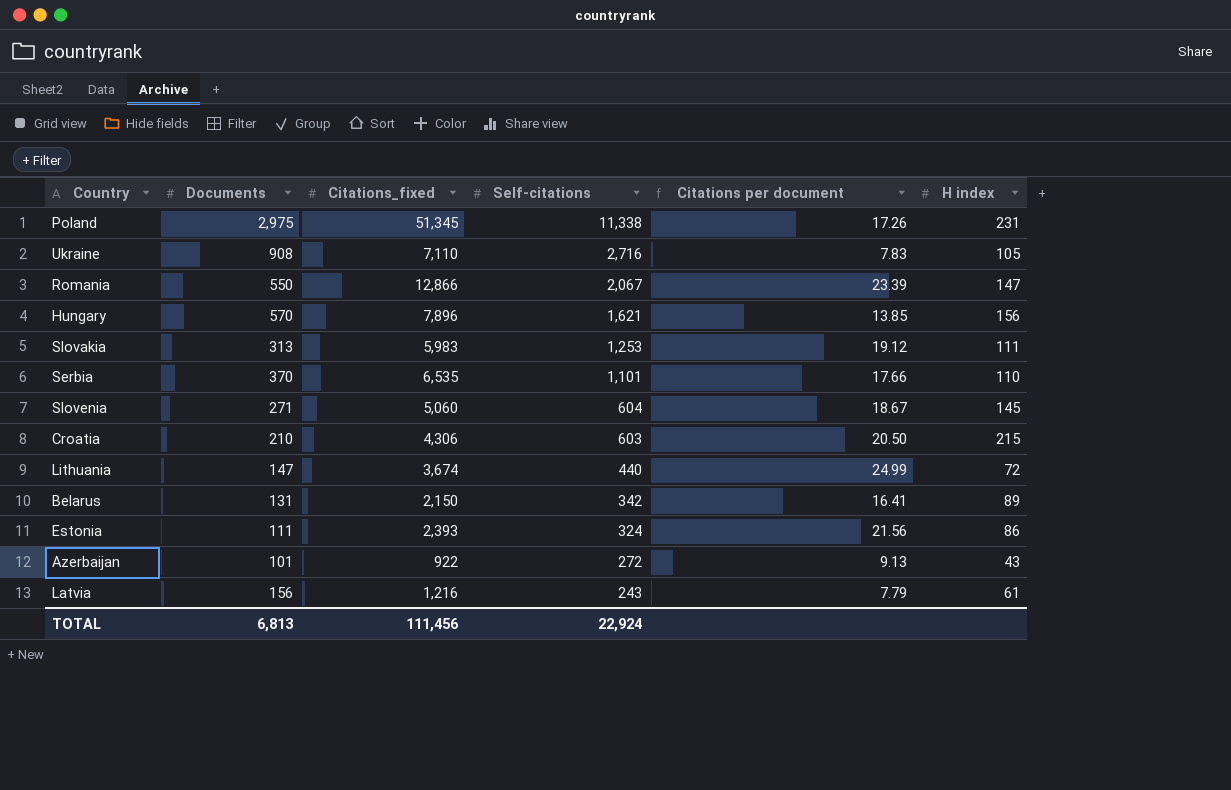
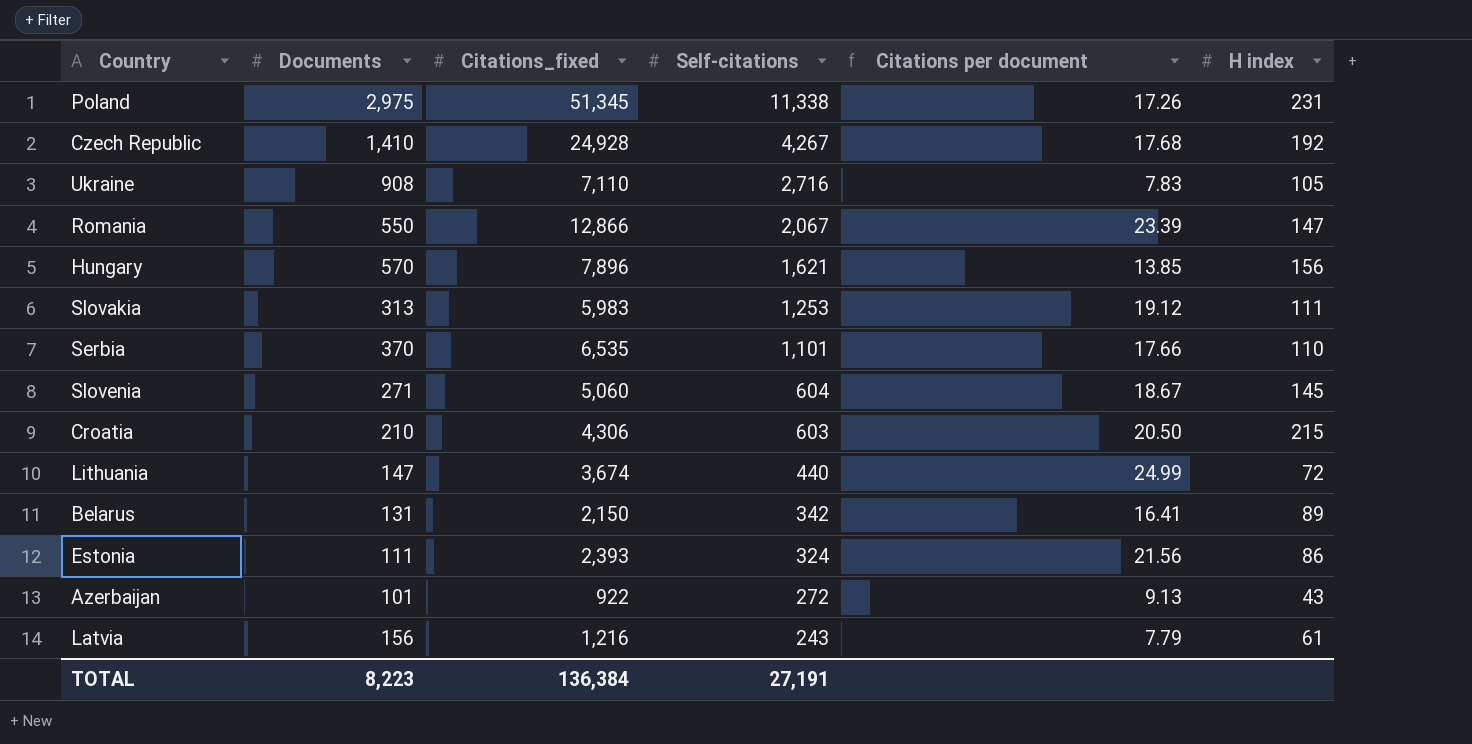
row Czech Republic: none -> 1,410 | 24,928 | 4,267 | 17.68 | 192
TOTAL | Documents: 6,813 -> 8,223
TOTAL | Citations_fixed: 111,456 -> 136,384
TOTAL | Self-citations: 22,924 -> 27,191

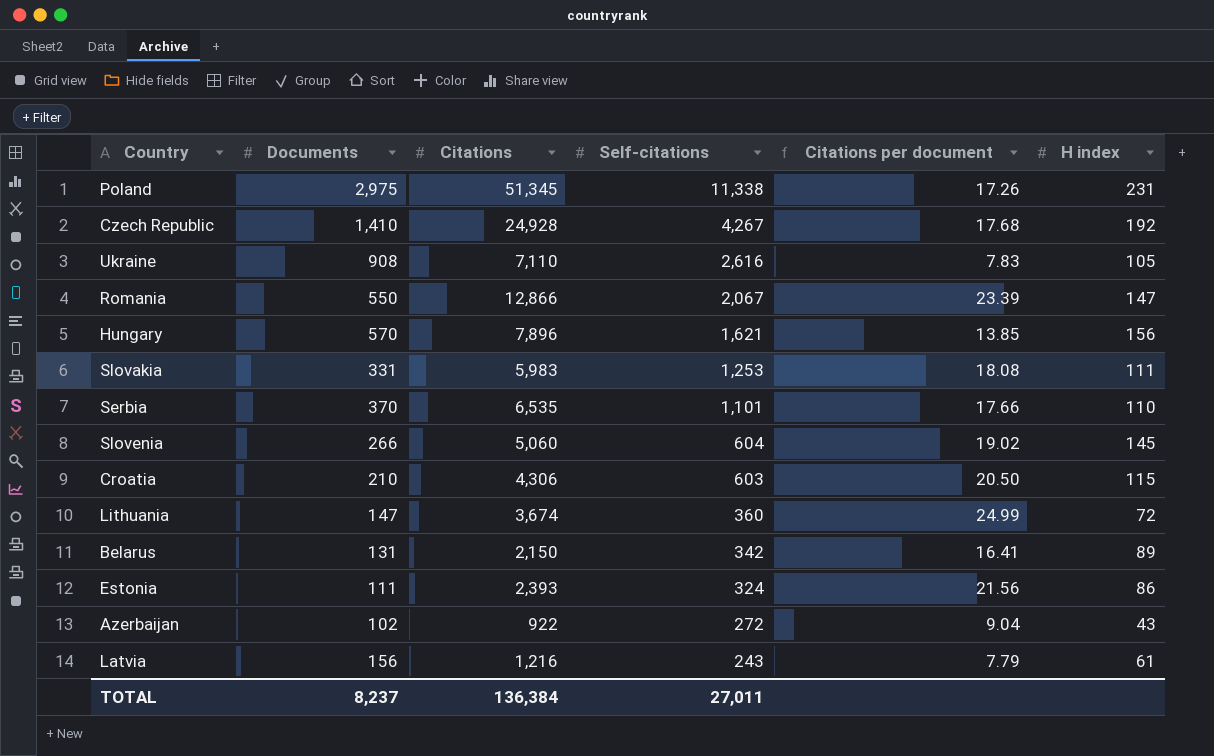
column name: Citations_fixed -> Citations
Ukraine | Self-citations: 2,716 -> 2,616
Slovakia | Documents: 313 -> 331
Slovakia | Citations per document: 19.12 -> 18.08
Slovenia | Documents: 271 -> 266
Slovenia | Citations per document: 18.67 -> 19.02
Croatia | H index: 215 -> 115
Lithuania | Self-citations: 440 -> 360
Azerbaijan | Documents: 101 -> 102
Azerbaijan | Citations per document: 9.13 -> 9.04
TOTAL | Documents: 8,223 -> 8,237
TOTAL | Self-citations: 27,191 -> 27,011

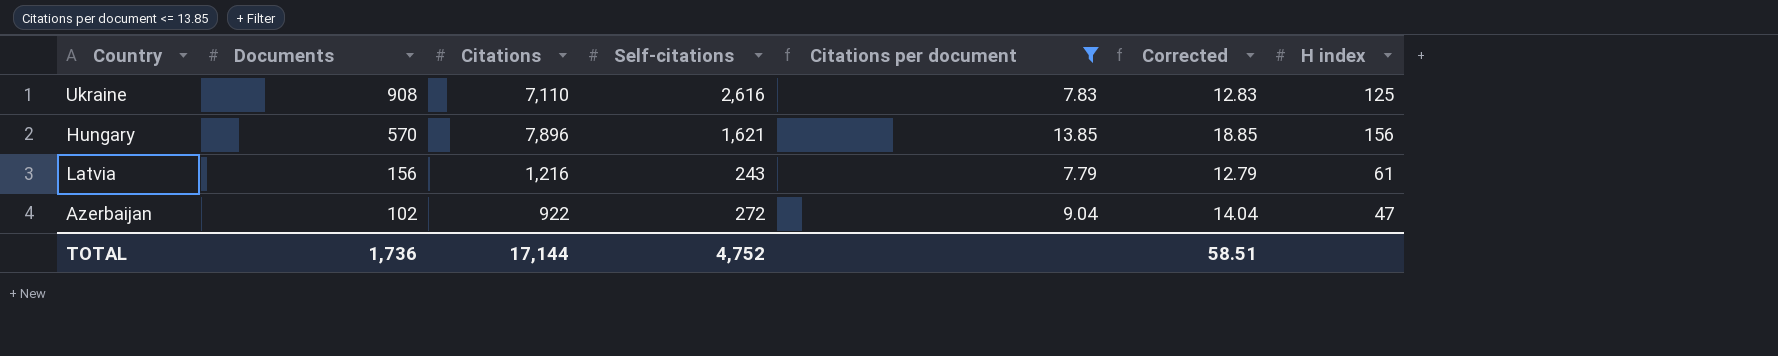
filter: none -> Citations per document <= 13.85
row order: Self-citations descending -> Documents descending
column Corrected | formula: none -> [Citations per document] + 5
Ukraine | H index: 105 -> 125
Azerbaijan | H index: 43 -> 47
TOTAL | Documents: 8,237 -> 1,736
TOTAL | Citations: 136,384 -> 17,144
TOTAL | Self-citations: 27,011 -> 4,752

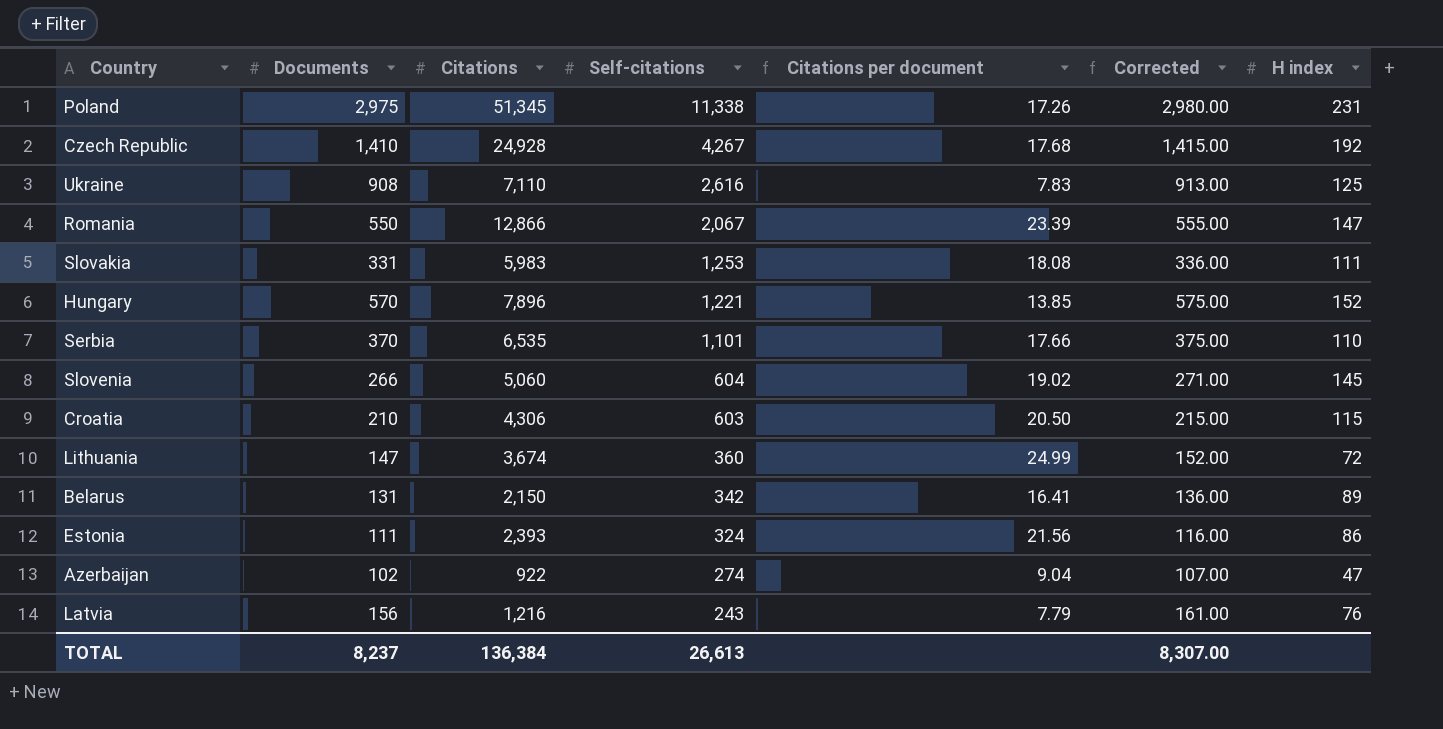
filter: Citations per document <= 13.85 -> none
row order: Documents descending -> Self-citations descending
column Corrected | formula: [Citations per document] + 5 -> [Documents] + 5
Hungary | Self-citations: 1,621 -> 1,221
Hungary | H index: 156 -> 152
Azerbaijan | Self-citations: 272 -> 274
Latvia | H index: 61 -> 76
TOTAL | Documents: 1,736 -> 8,237
TOTAL | Citations: 17,144 -> 136,384
TOTAL | Self-citations: 4,752 -> 26,613
TOTAL | Corrected: 58.51 -> 8,307.00

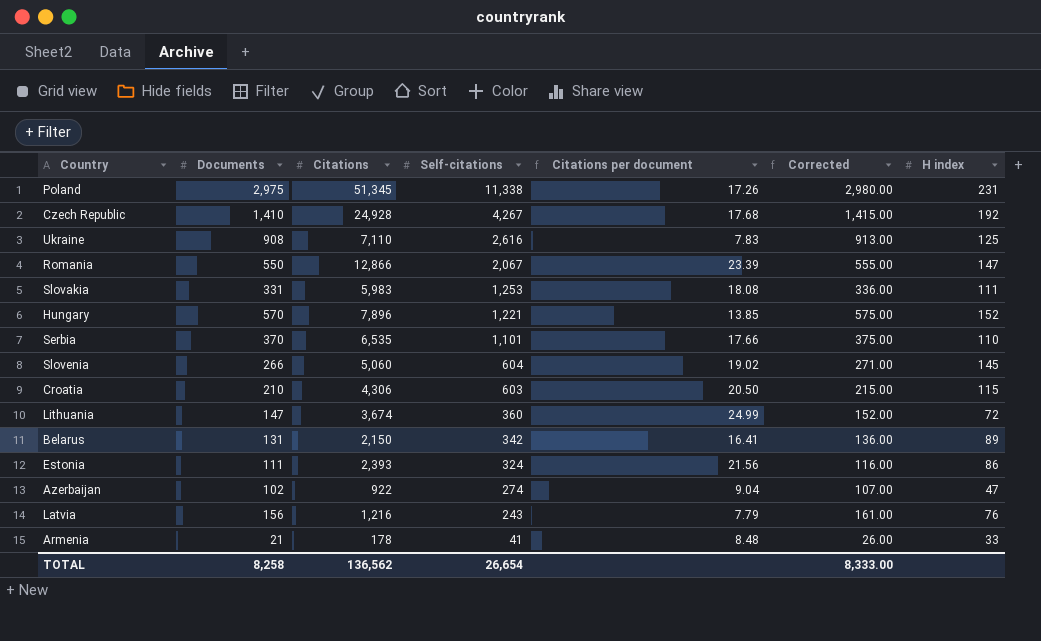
row Armenia: none -> 21 | 178 | 41 | 8.48 | 26.00 | 33
TOTAL | Documents: 8,237 -> 8,258
TOTAL | Citations: 136,384 -> 136,562
TOTAL | Self-citations: 26,613 -> 26,654
TOTAL | Corrected: 8,307.00 -> 8,333.00

